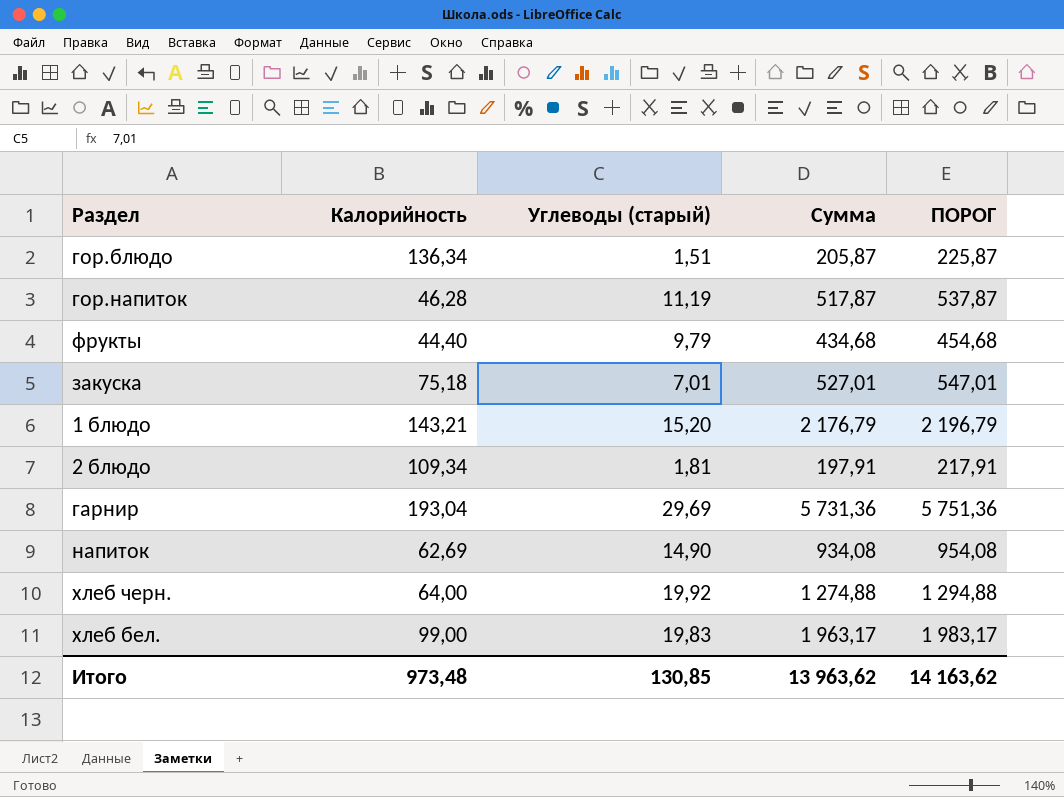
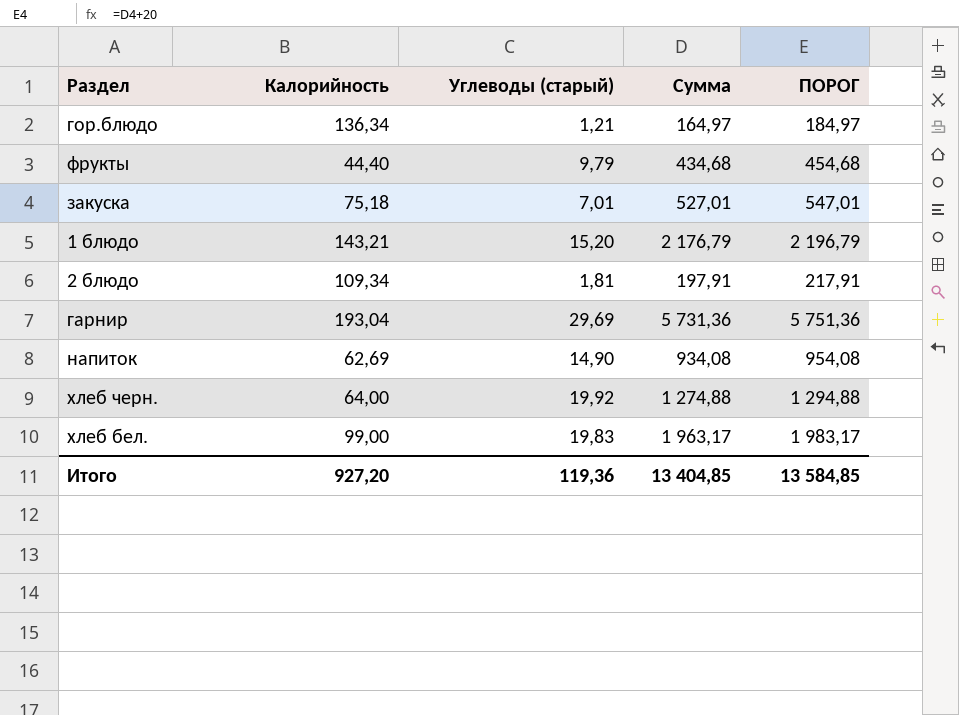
row гор.напиток: 46,28 | 11,19 | 517,87 | 537,87 -> none
гор.блюдо | Углеводы (старый): 1,51 -> 1,21
гор.блюдо | Сумма: 205,87 -> 164,97
гор.блюдо | ПОРОГ: 225,87 -> 184,97
Итого | Калорийность: 973,48 -> 927,20
Итого | Углеводы (старый): 130,85 -> 119,36
Итого | Сумма: 13 963,62 -> 13 404,85
Итого | ПОРОГ: 14 163,62 -> 13 584,85

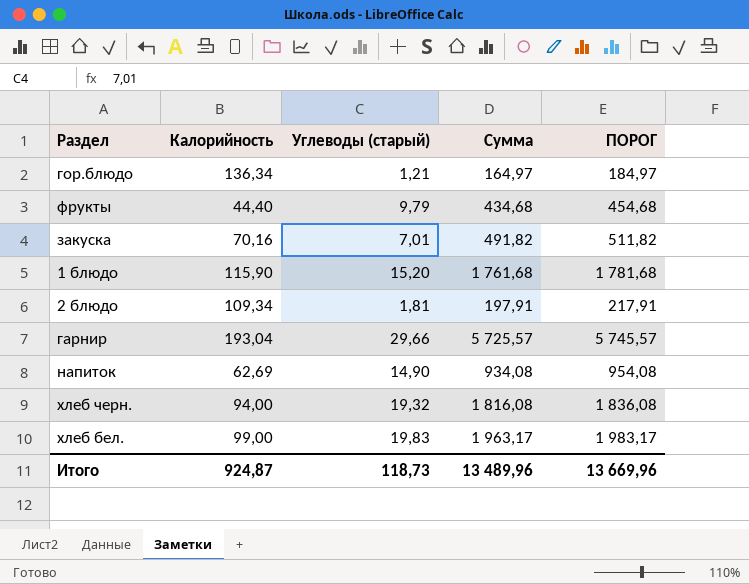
закуска | Калорийность: 75,18 -> 70,16
закуска | Сумма: 527,01 -> 491,82
закуска | ПОРОГ: 547,01 -> 511,82
1 блюдо | Калорийность: 143,21 -> 115,90
1 блюдо | Сумма: 2 176,79 -> 1 761,68
1 блюдо | ПОРОГ: 2 196,79 -> 1 781,68
гарнир | Углеводы (старый): 29,69 -> 29,66
гарнир | Сумма: 5 731,36 -> 5 725,57
гарнир | ПОРОГ: 5 751,36 -> 5 745,57
хлеб черн. | Калорийность: 64,00 -> 94,00
хлеб черн. | Углеводы (старый): 19,92 -> 19,32
хлеб черн. | Сумма: 1 274,88 -> 1 816,08
хлеб черн. | ПОРОГ: 1 294,88 -> 1 836,08
Итого | Калорийность: 927,20 -> 924,87
Итого | Углеводы (старый): 119,36 -> 118,73
Итого | Сумма: 13 404,85 -> 13 489,96
Итого | ПОРОГ: 13 584,85 -> 13 669,96

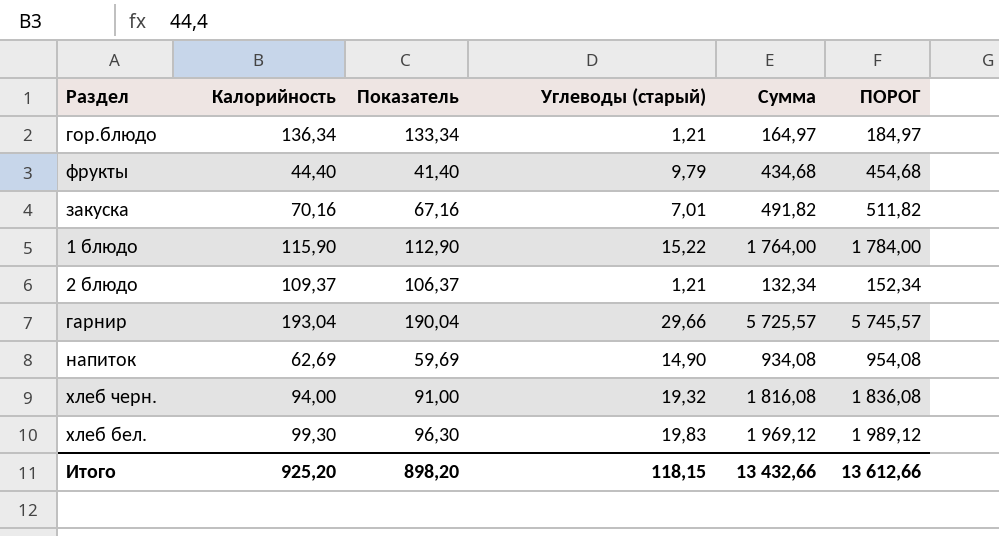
column Показатель | formula: none -> [Калорийность] - 3
1 блюдо | Углеводы (старый): 15,20 -> 15,22
1 блюдо | Сумма: 1 761,68 -> 1 764,00
1 блюдо | ПОРОГ: 1 781,68 -> 1 784,00
2 блюдо | Калорийность: 109,34 -> 109,37
2 блюдо | Углеводы (старый): 1,81 -> 1,21
2 блюдо | Сумма: 197,91 -> 132,34
2 блюдо | ПОРОГ: 217,91 -> 152,34
хлеб бел. | Калорийность: 99,00 -> 99,30
хлеб бел. | Сумма: 1 963,17 -> 1 969,12
хлеб бел. | ПОРОГ: 1 983,17 -> 1 989,12
Итого | Калорийность: 924,87 -> 925,20
Итого | Углеводы (старый): 118,73 -> 118,15
Итого | Сумма: 13 489,96 -> 13 432,66
Итого | ПОРОГ: 13 669,96 -> 13 612,66

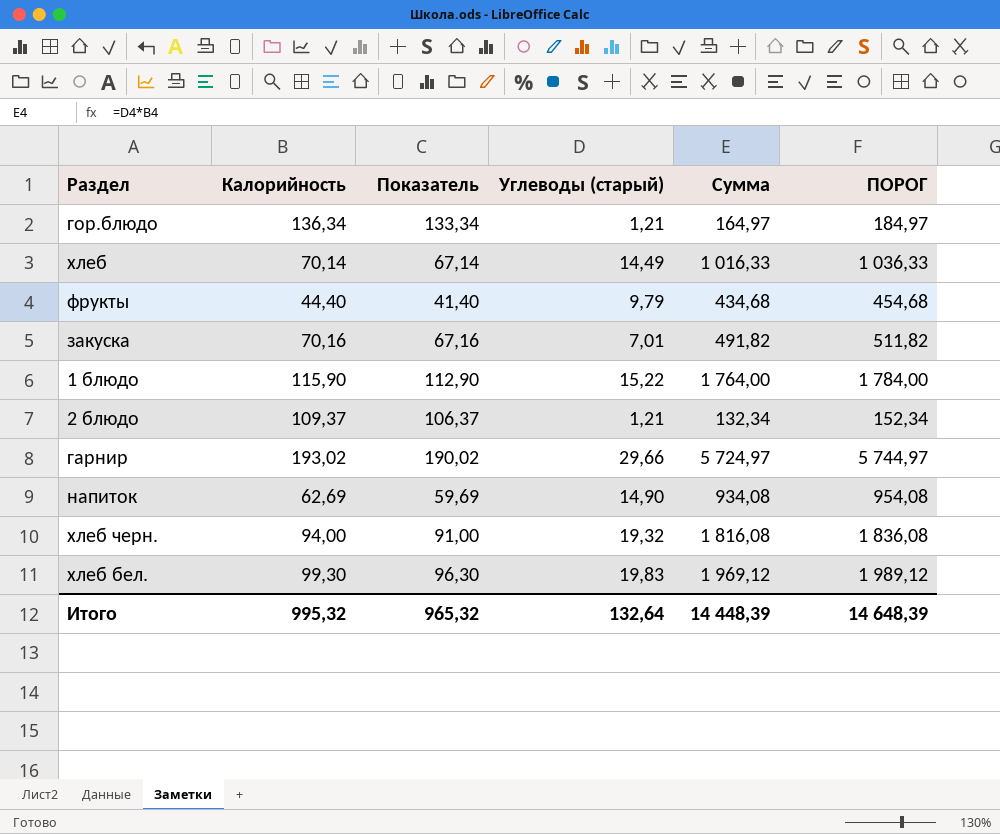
row хлеб: none -> 70,14 | 67,14 | 14,49 | 1 016,33 | 1 036,33
гарнир | Калорийность: 193,04 -> 193,02
гарнир | Показатель: 190,04 -> 190,02
гарнир | Сумма: 5 725,57 -> 5 724,97
гарнир | ПОРОГ: 5 745,57 -> 5 744,97
Итого | Калорийность: 925,20 -> 995,32
Итого | Показатель: 898,20 -> 965,32
Итого | Углеводы (старый): 118,15 -> 132,64
Итого | Сумма: 13 432,66 -> 14 448,39
Итого | ПОРОГ: 13 612,66 -> 14 648,39

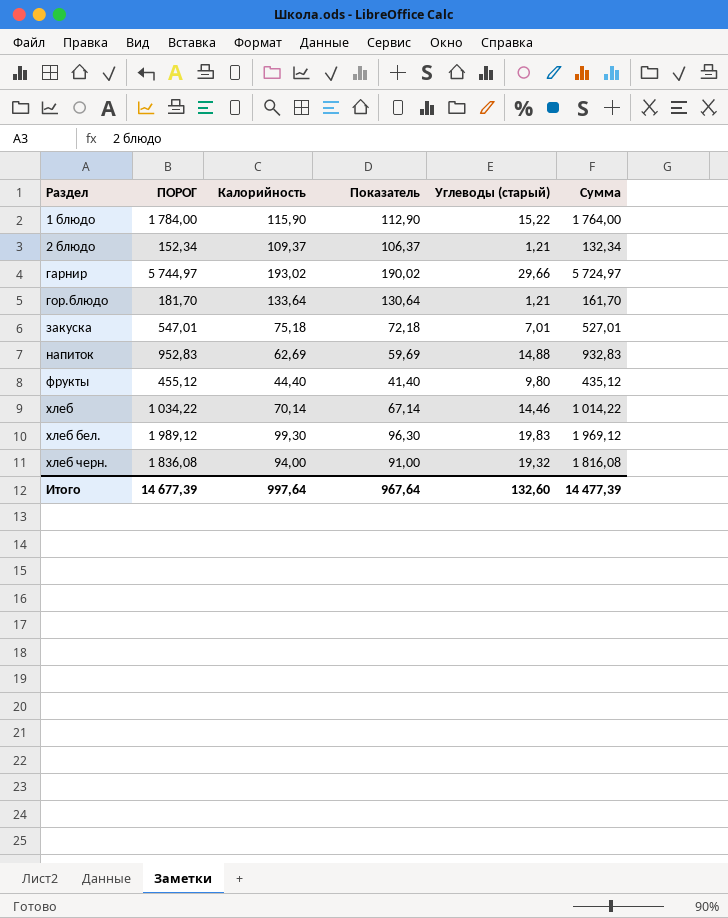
row order: none -> Раздел ascending
column ПОРОГ | position: 6 -> 2
гор.блюдо | ПОРОГ: 184,97 -> 181,70
гор.блюдо | Калорийность: 136,34 -> 133,64
гор.блюдо | Показатель: 133,34 -> 130,64
гор.блюдо | Сумма: 164,97 -> 161,70
закуска | ПОРОГ: 511,82 -> 547,01
закуска | Калорийность: 70,16 -> 75,18
закуска | Показатель: 67,16 -> 72,18
закуска | Сумма: 491,82 -> 527,01
напиток | ПОРОГ: 954,08 -> 952,83
напиток | Углеводы (старый): 14,90 -> 14,88
напиток | Сумма: 934,08 -> 932,83
фрукты | ПОРОГ: 454,68 -> 455,12
фрукты | Углеводы (старый): 9,79 -> 9,80
фрукты | Сумма: 434,68 -> 435,12
хлеб | ПОРОГ: 1 036,33 -> 1 034,22
хлеб | Углеводы (старый): 14,49 -> 14,46
хлеб | Сумма: 1 016,33 -> 1 014,22
Итого | ПОРОГ: 14 648,39 -> 14 677,39
Итого | Калорийность: 995,32 -> 997,64
Итого | Показатель: 965,32 -> 967,64
Итого | Углеводы (старый): 132,64 -> 132,60
Итого | Сумма: 14 448,39 -> 14 477,39

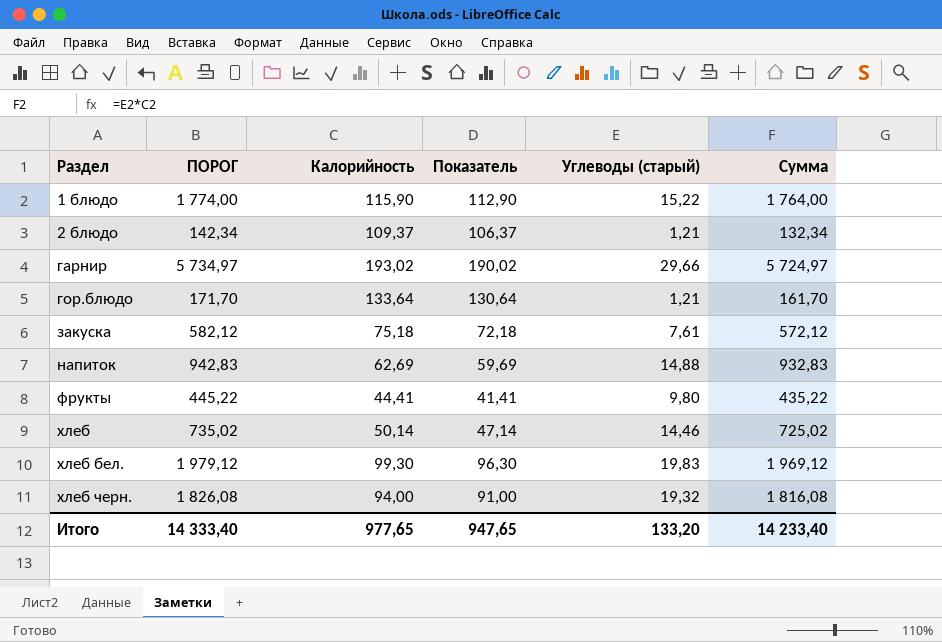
column ПОРОГ | formula: [Сумма] + 20 -> [Сумма] + 10
закуска | Углеводы (старый): 7,01 -> 7,61
закуска | Сумма: 527,01 -> 572,12
фрукты | Калорийность: 44,40 -> 44,41
фрукты | Показатель: 41,40 -> 41,41
фрукты | Сумма: 435,12 -> 435,22
хлеб | Калорийность: 70,14 -> 50,14
хлеб | Показатель: 67,14 -> 47,14
хлеб | Сумма: 1 014,22 -> 725,02
Итого | ПОРОГ: 14 677,39 -> 14 333,40
Итого | Калорийность: 997,64 -> 977,65
Итого | Показатель: 967,64 -> 947,65
Итого | Углеводы (старый): 132,60 -> 133,20
Итого | Сумма: 14 477,39 -> 14 233,40

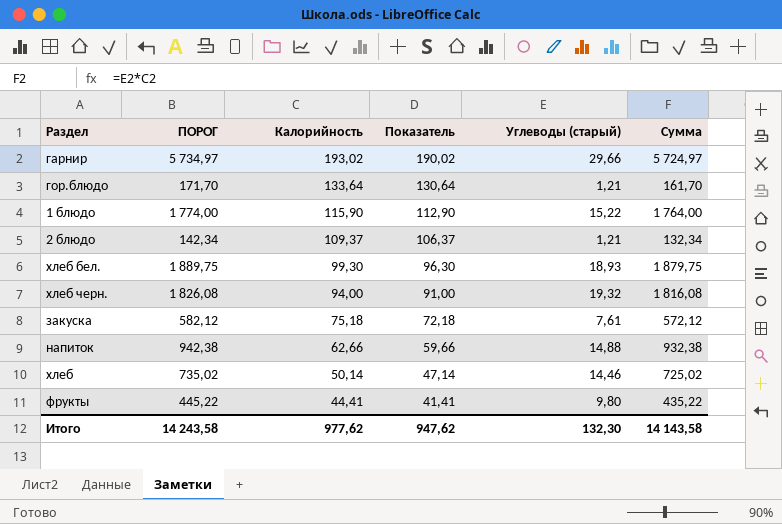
row order: Раздел ascending -> Калорийность descending
хлеб бел. | ПОРОГ: 1 979,12 -> 1 889,75
хлеб бел. | Углеводы (старый): 19,83 -> 18,93
хлеб бел. | Сумма: 1 969,12 -> 1 879,75
напиток | ПОРОГ: 942,83 -> 942,38
напиток | Калорийность: 62,69 -> 62,66
напиток | Показатель: 59,69 -> 59,66
напиток | Сумма: 932,83 -> 932,38
Итого | ПОРОГ: 14 333,40 -> 14 243,58
Итого | Калорийность: 977,65 -> 977,62
Итого | Показатель: 947,65 -> 947,62
Итого | Углеводы (старый): 133,20 -> 132,30
Итого | Сумма: 14 233,40 -> 14 143,58

